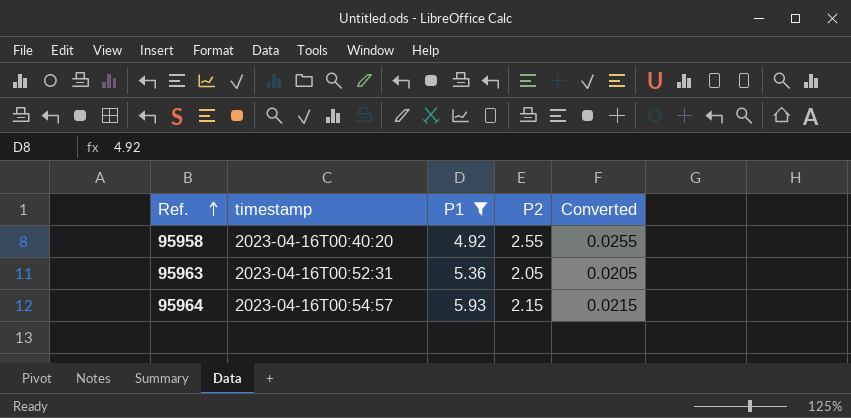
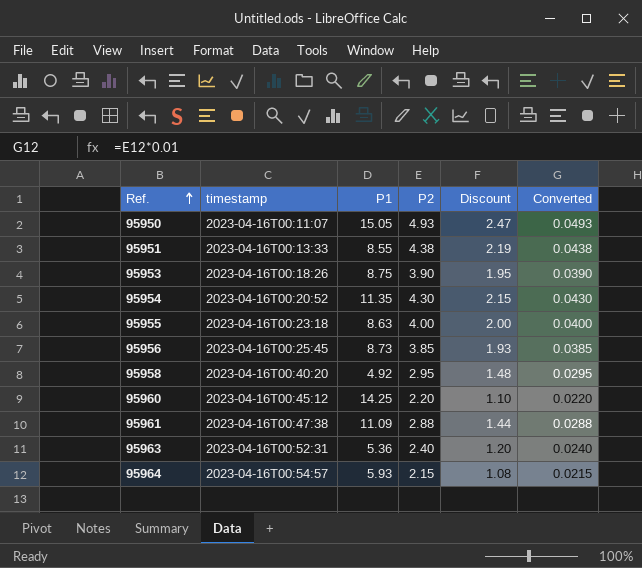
filter: P1 <= 5.93 -> none
column Discount | formula: none -> [P2] * 0.5
95958 | P2: 2.55 -> 2.95
95958 | Converted: 0.0255 -> 0.0295
95963 | P2: 2.05 -> 2.40
95963 | Converted: 0.0205 -> 0.0240

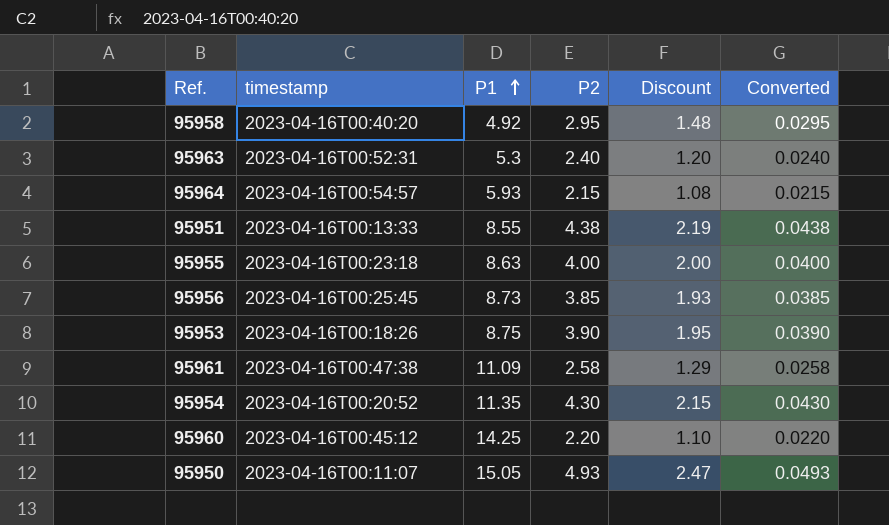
row order: Ref. ascending -> P1 ascending
95963 | P1: 5.36 -> 5.3
95961 | P2: 2.88 -> 2.58
95961 | Discount: 1.44 -> 1.29
95961 | Converted: 0.0288 -> 0.0258

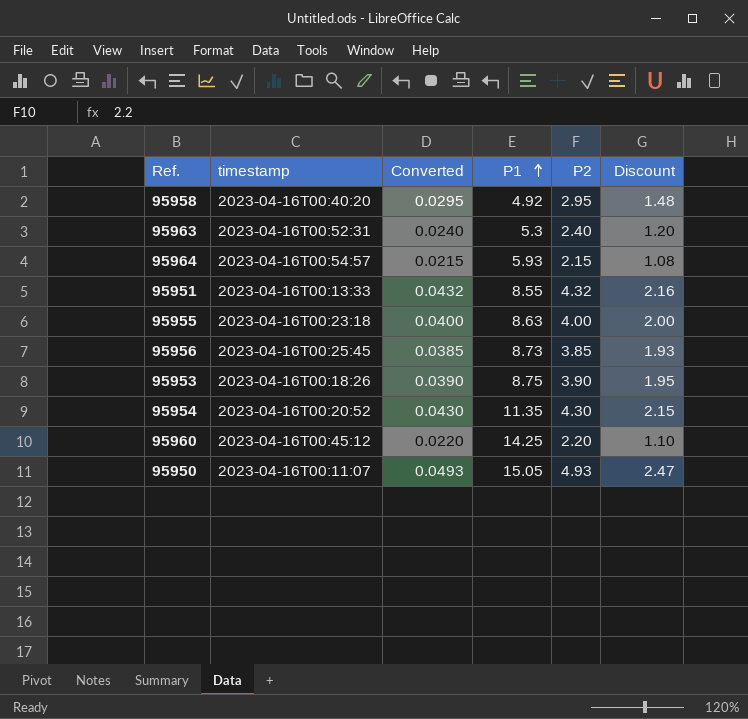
column Converted | position: 6 -> 3
row 95961: 2023-04-16T00:47:38 | 11.09 | 2.58 | 1.29 | 0.0258 -> none
95951 | Converted: 0.0438 -> 0.0432
95951 | P2: 4.38 -> 4.32
95951 | Discount: 2.19 -> 2.16

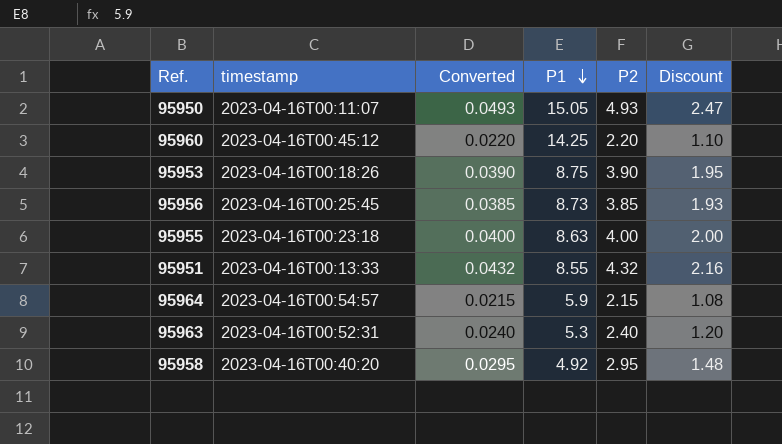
row order: P1 ascending -> P1 descending
row 95954: 2023-04-16T00:20:52 | 0.0430 | 11.35 | 4.30 | 2.15 -> none
95964 | P1: 5.93 -> 5.9

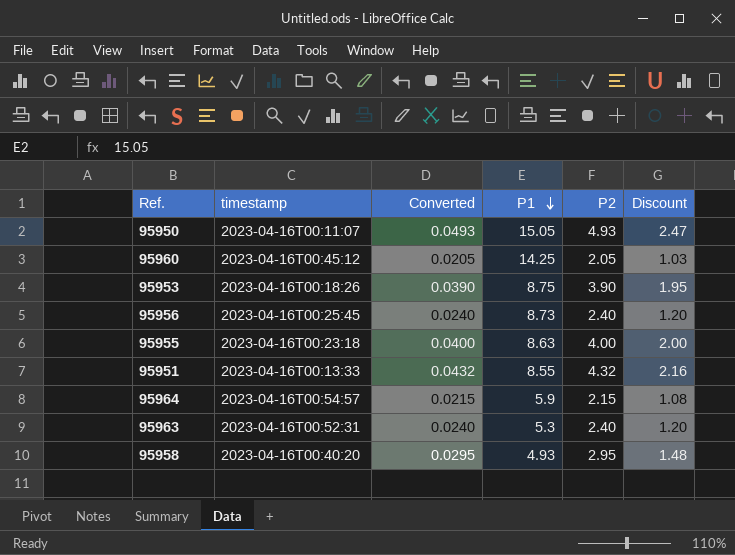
95960 | Converted: 0.0220 -> 0.0205
95960 | P2: 2.20 -> 2.05
95960 | Discount: 1.10 -> 1.03
95956 | Converted: 0.0385 -> 0.0240
95956 | P2: 3.85 -> 2.40
95956 | Discount: 1.93 -> 1.20
95958 | P1: 4.92 -> 4.93

